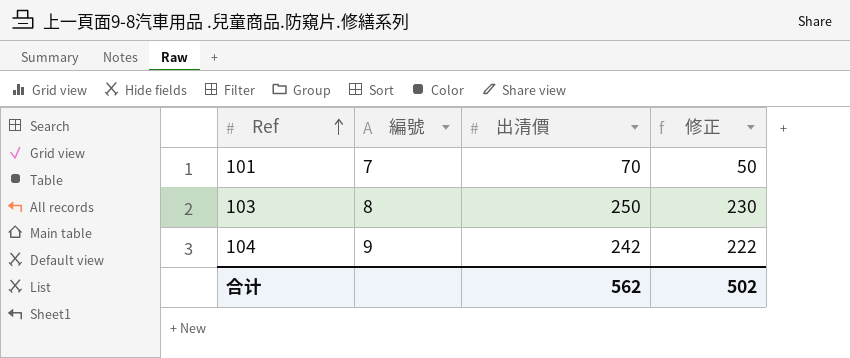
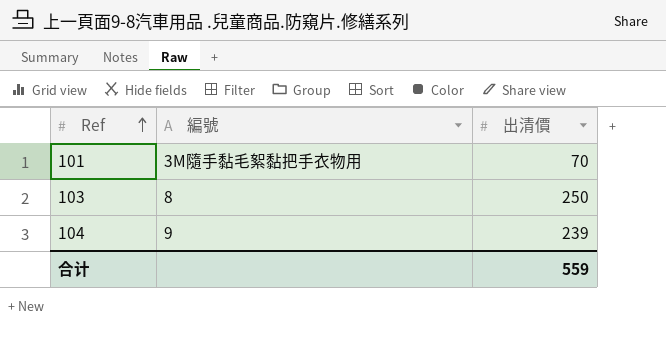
column 修正 | formula: [出清價] - 20 -> none
101 | 編號: 7 -> 3M隨手黏毛絮黏把手衣物用
104 | 出清價: 242 -> 239
合计 | 出清價: 562 -> 559

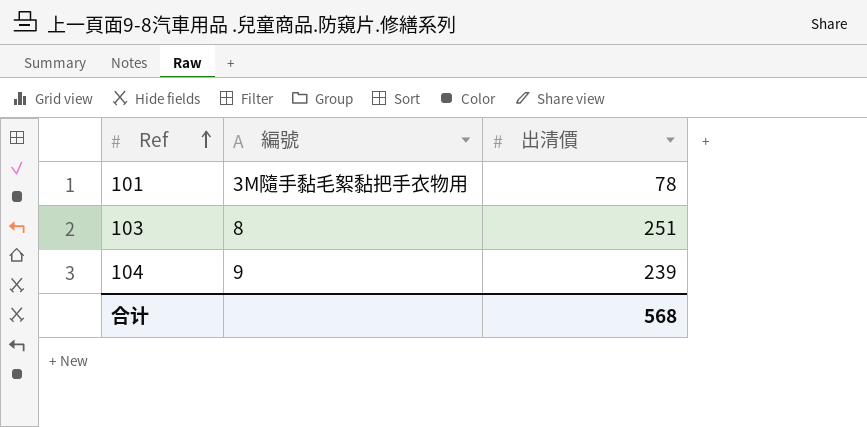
101 | 出清價: 70 -> 78
103 | 出清價: 250 -> 251
合计 | 出清價: 559 -> 568

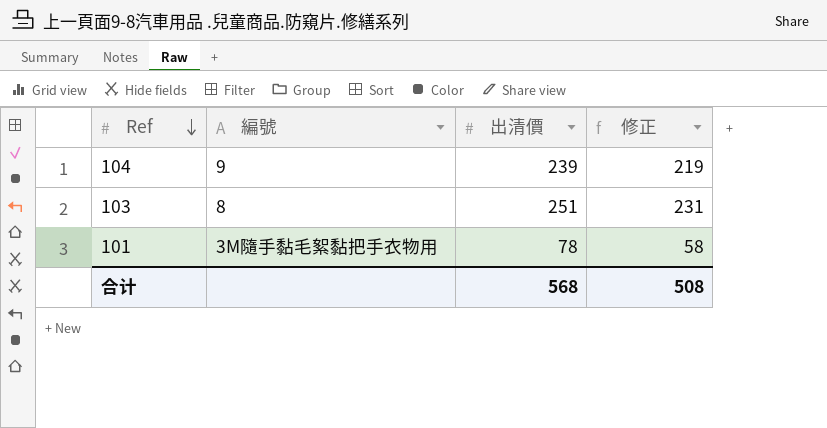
row order: Ref ascending -> Ref descending
column 修正 | formula: none -> [出清價] - 20

